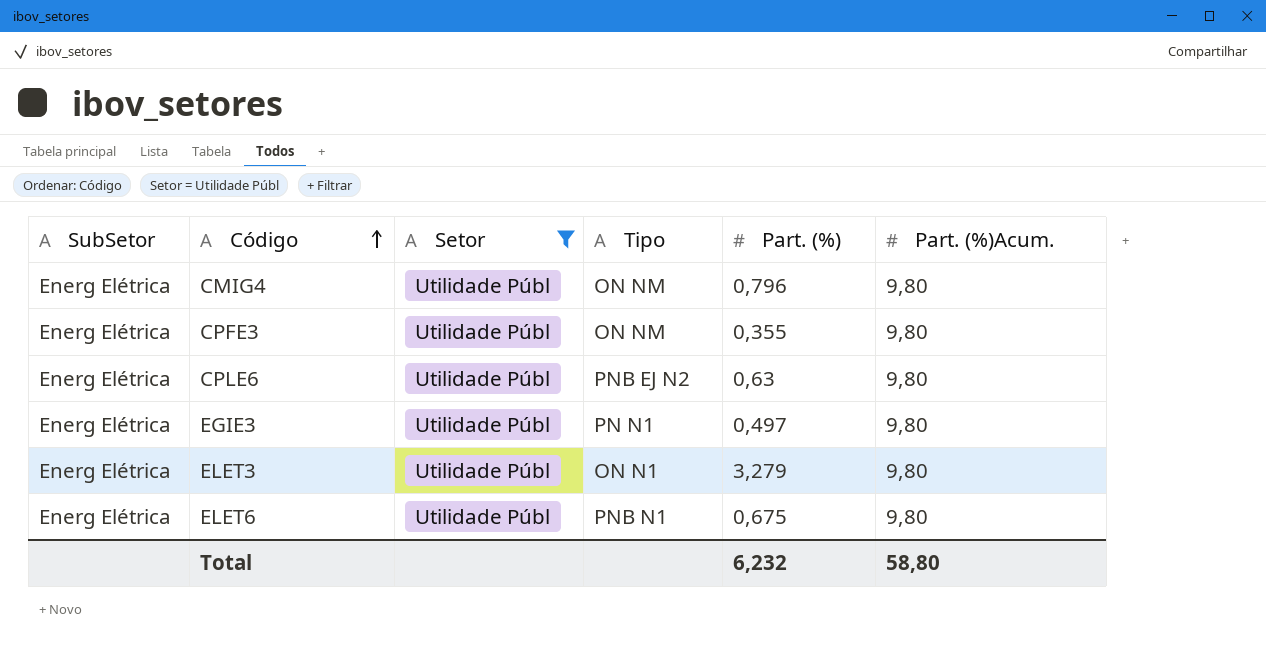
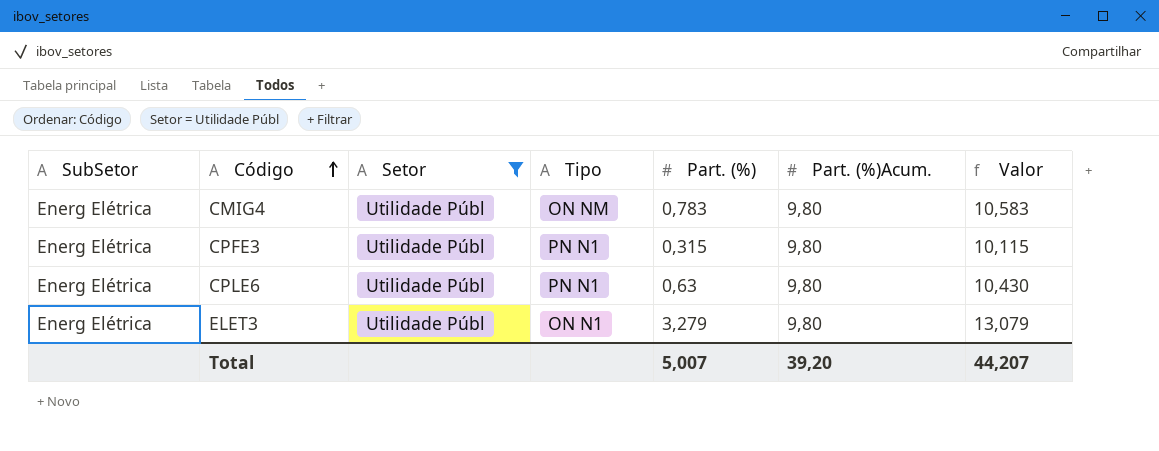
column Valor | formula: none -> [Part. (%)] + [Part. (%)Acum.]
row EGIE3: Energ Elétrica | Utilidade Públ | PN N1 | 0,497 | 9,80 -> none
row ELET6: Energ Elétrica | Utilidade Públ | PNB N1 | 0,675 | 9,80 -> none
CMIG4 | Part. (%): 0,796 -> 0,783
CPFE3 | Tipo: ON NM -> PN N1
CPFE3 | Part. (%): 0,355 -> 0,315
CPLE6 | Tipo: PNB EJ N2 -> PN N1
Total | Part. (%): 6,232 -> 5,007
Total | Part. (%)Acum.: 58,80 -> 39,20

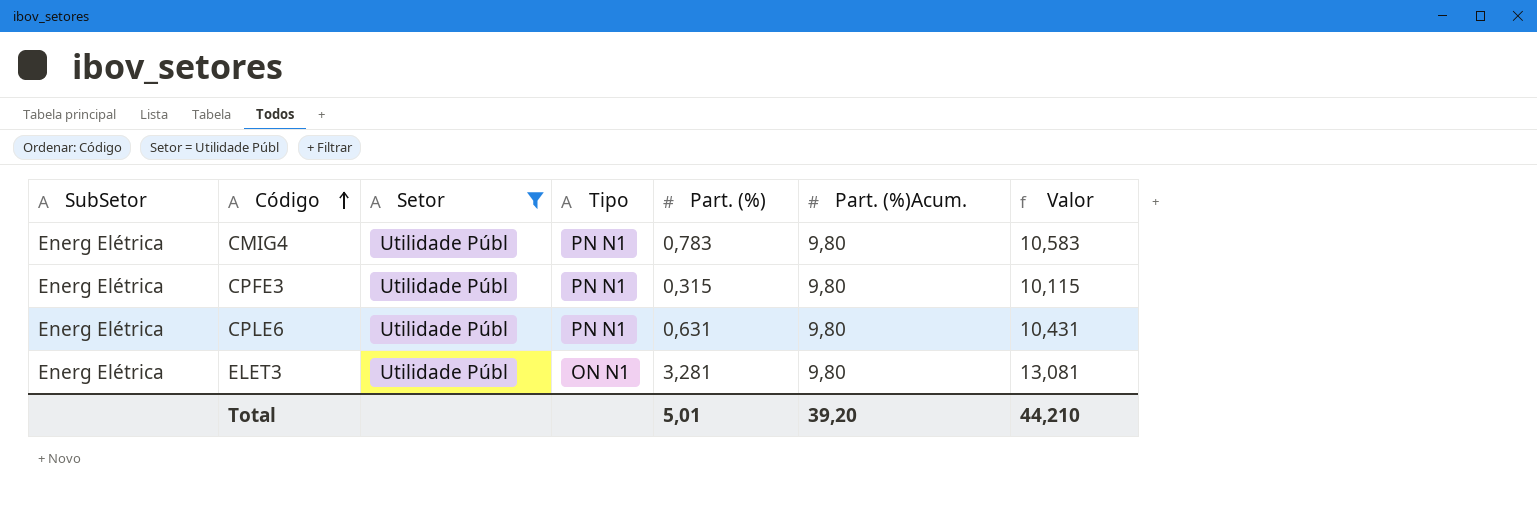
CMIG4 | Tipo: ON NM -> PN N1
CPLE6 | Part. (%): 0,63 -> 0,631
CPLE6 | Valor: 10,430 -> 10,431
ELET3 | Part. (%): 3,279 -> 3,281
ELET3 | Valor: 13,079 -> 13,081
Total | Part. (%): 5,007 -> 5,01
Total | Valor: 44,207 -> 44,210

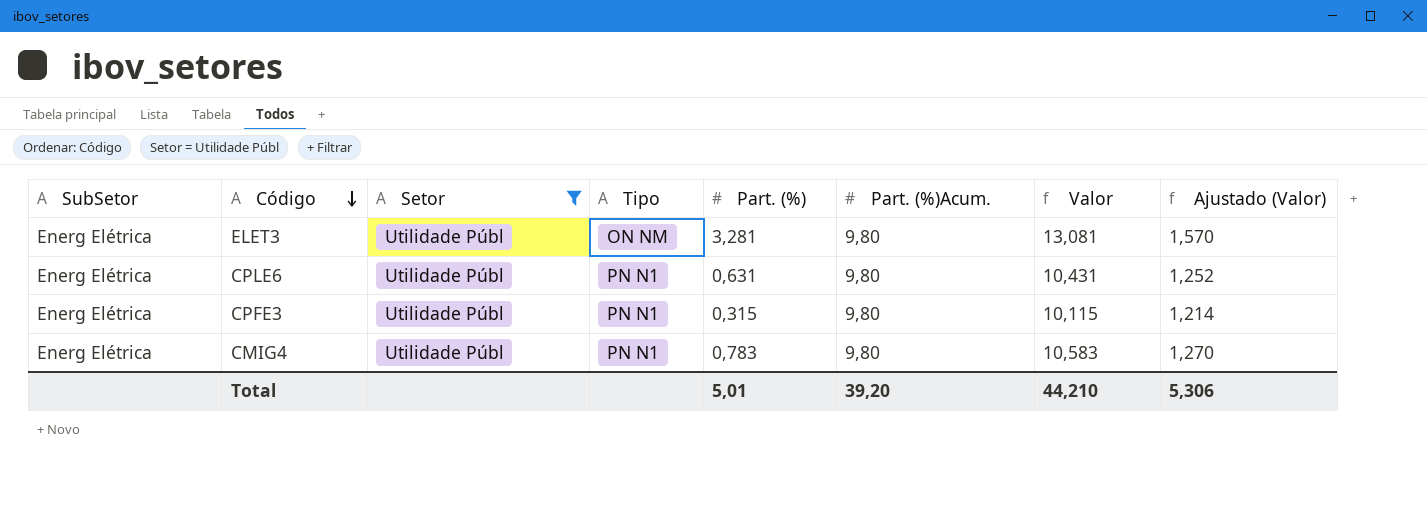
row order: Código ascending -> Código descending
column Ajustado (Valor) | formula: none -> [Valor] * 0,12
ELET3 | Tipo: ON N1 -> ON NM

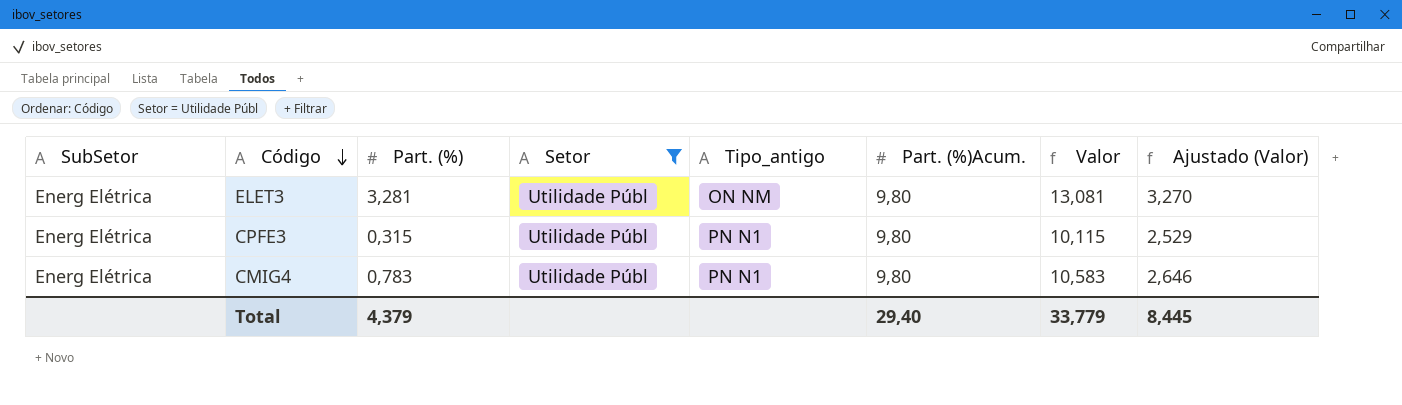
column Part. (%) | position: 5 -> 3
column name: Tipo -> Tipo_antigo
column Ajustado (Valor) | formula: [Valor] * 0,12 -> [Valor] * 0,25
row CPLE6: Energ Elétrica | Utilidade Públ | PN N1 | 0,631 | 9,80 | 10,431 | 1,252 -> none
Total | Part. (%): 5,01 -> 4,379
Total | Part. (%)Acum.: 39,20 -> 29,40
Total | Valor: 44,210 -> 33,779
Total | Ajustado (Valor): 5,306 -> 8,445

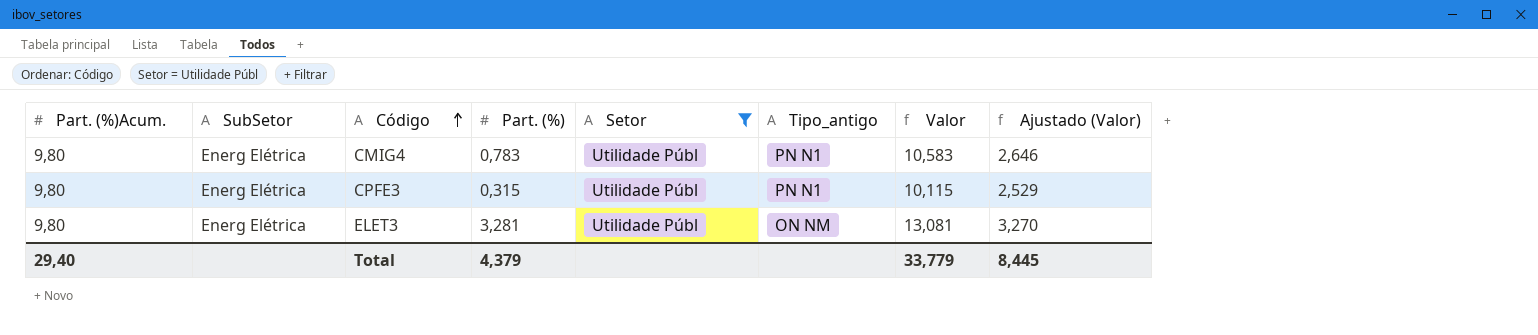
row order: Código descending -> Código ascending
column Part. (%)Acum. | position: 6 -> 1

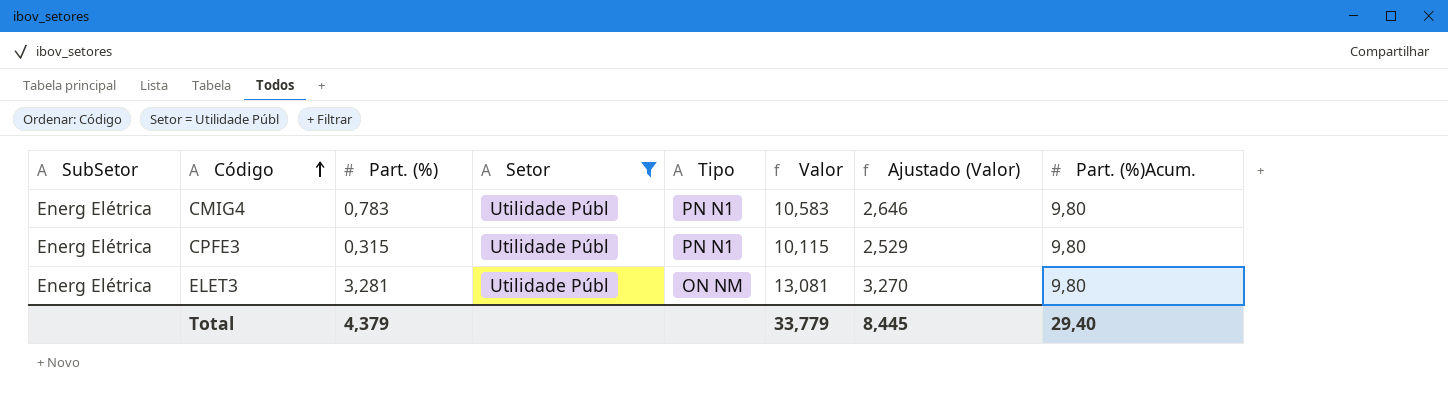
column name: Tipo_antigo -> Tipo
column Part. (%)Acum. | position: 1 -> 8

